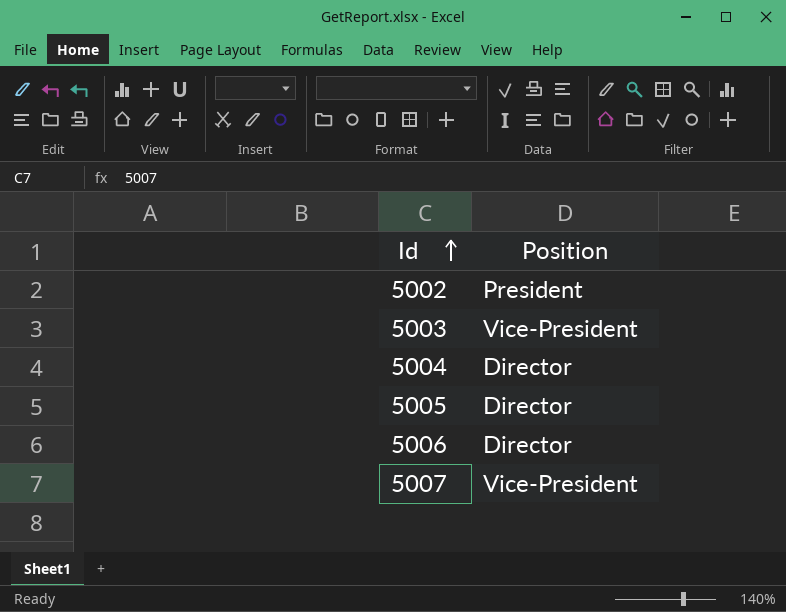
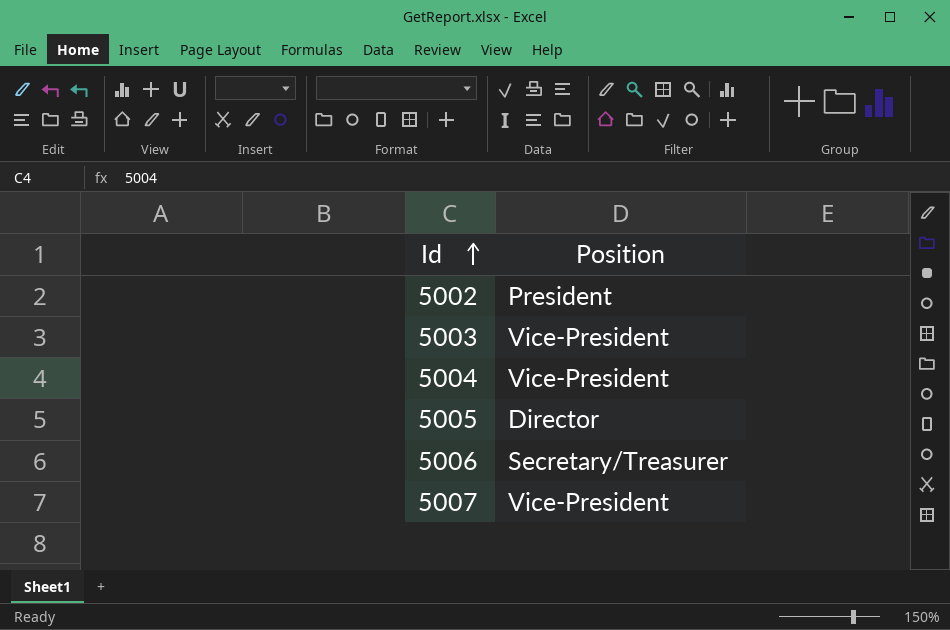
5004 | Position: Director -> Vice-President
5006 | Position: Director -> Secretary/Treasurer

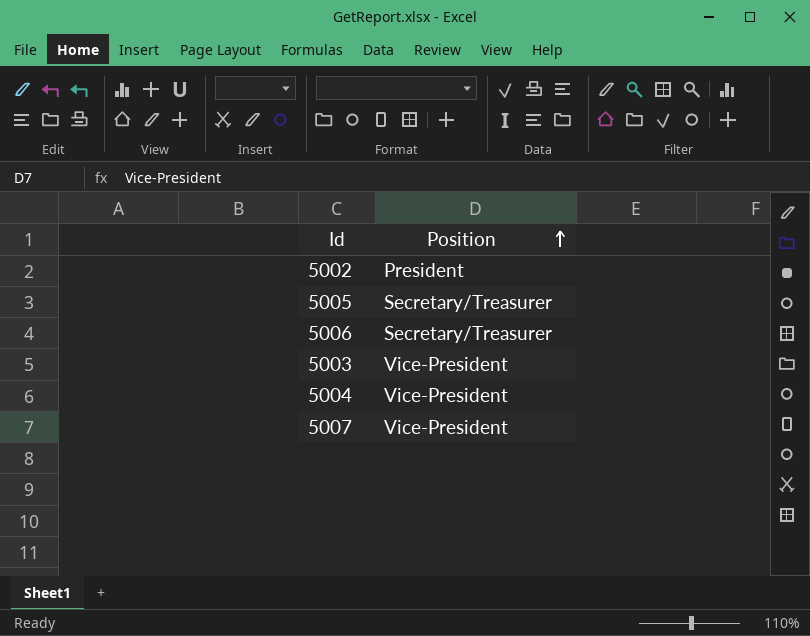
row order: Id ascending -> Position ascending
5005 | Position: Director -> Secretary/Treasurer

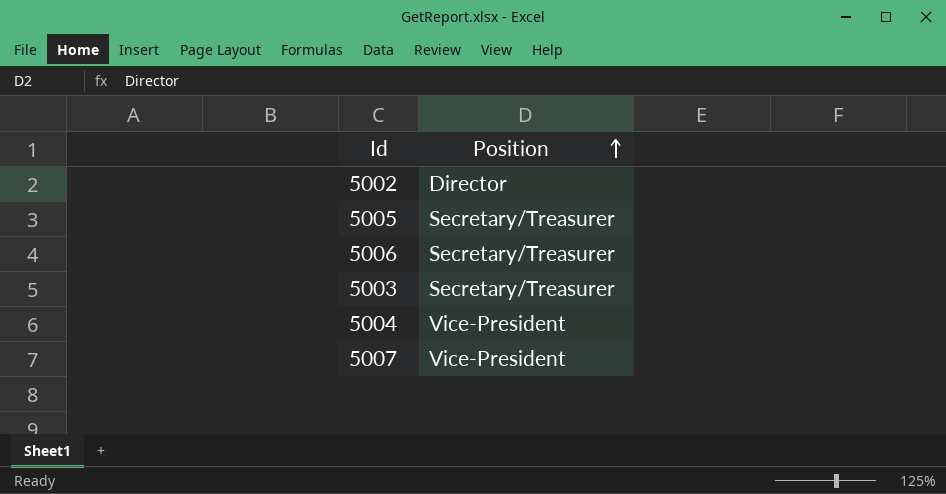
5002 | Position: President -> Director
5003 | Position: Vice-President -> Secretary/Treasurer

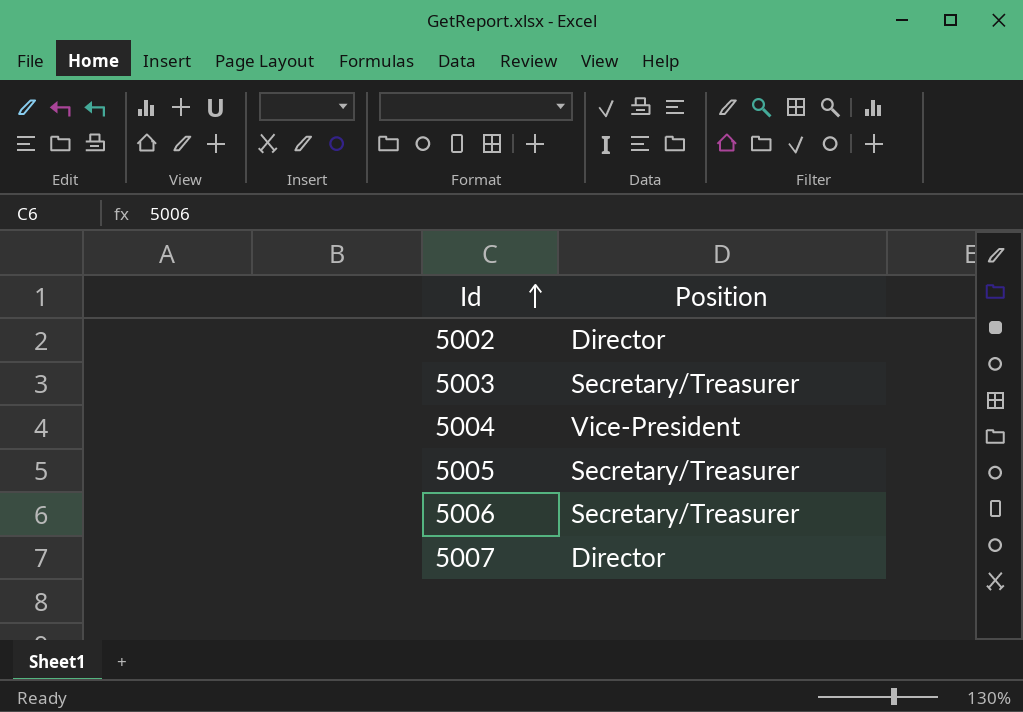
row order: Position ascending -> Id ascending
5007 | Position: Vice-President -> Director

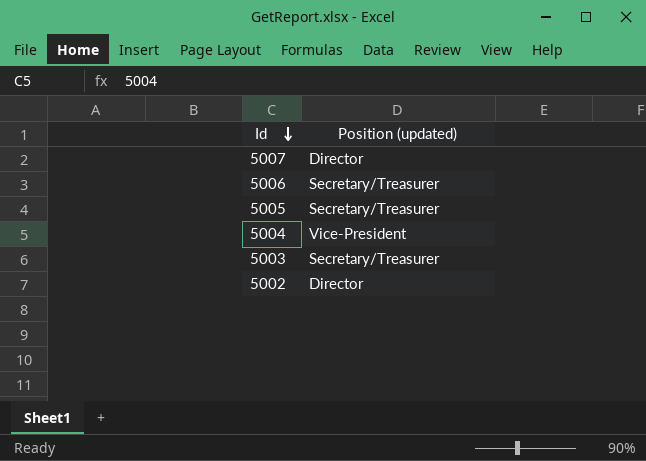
row order: Id ascending -> Id descending
column name: Position -> Position (updated)

